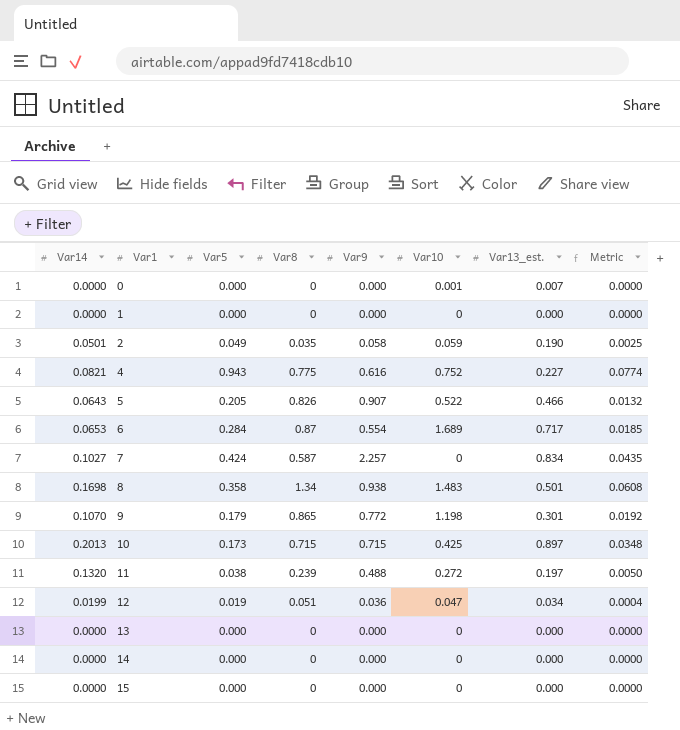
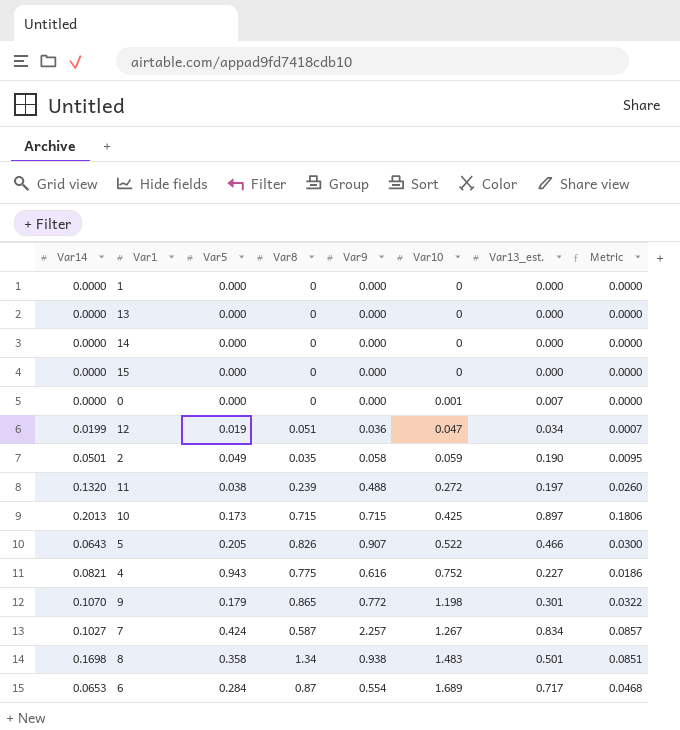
row order: Var1 ascending -> Var10 ascending
column Metric | formula: [Var14] * [Var5] -> [Var14] * [Var13_est.]
7 | Var10: 0 -> 1.267

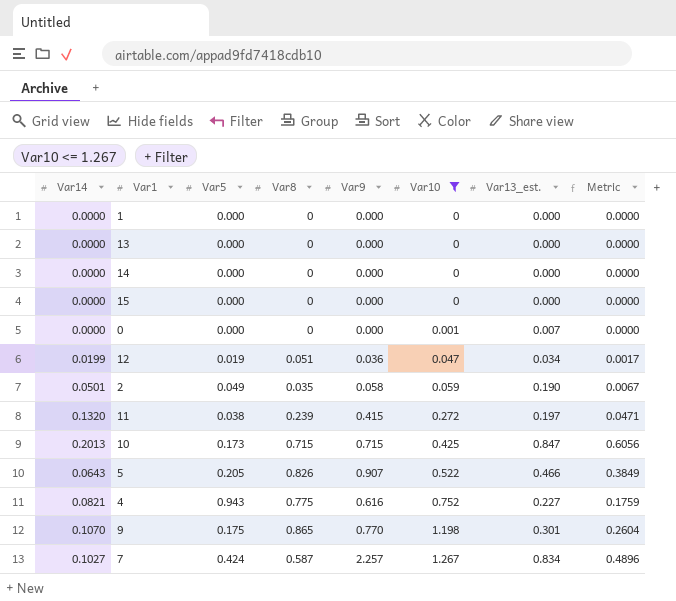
filter: none -> Var10 <= 1.267
column Metric | formula: [Var14] * [Var13_est.] -> [Var8] * [Var13_est.]
11 | Var9: 0.488 -> 0.415
10 | Var13_est.: 0.897 -> 0.847
9 | Var5: 0.179 -> 0.175
9 | Var9: 0.772 -> 0.770

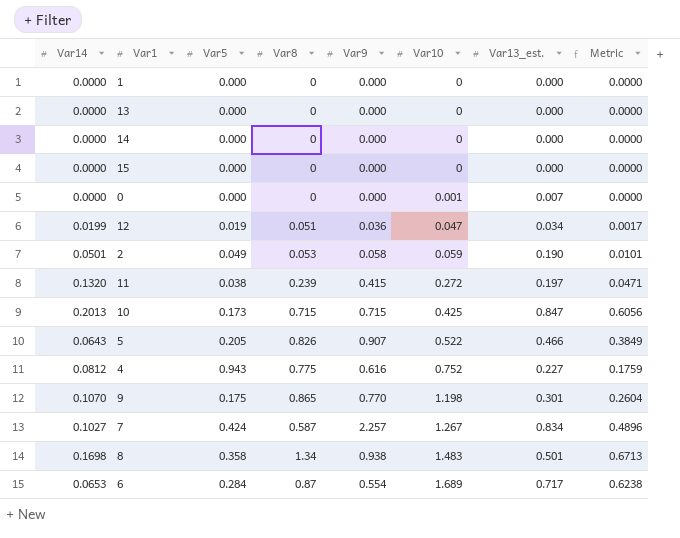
filter: Var10 <= 1.267 -> none
2 | Var8: 0.035 -> 0.053
2 | Metric: 0.0067 -> 0.0101
4 | Var14: 0.0821 -> 0.0812

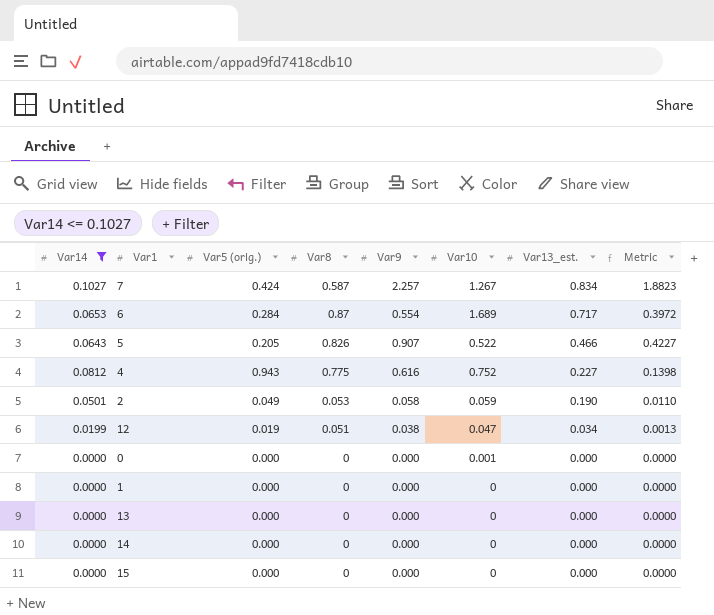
filter: none -> Var14 <= 0.1027
row order: Var10 ascending -> Var13_est. descending
column name: Var5 -> Var5 (orig.)
column Metric | formula: [Var8] * [Var13_est.] -> [Var9] * [Var13_est.]
12 | Var9: 0.036 -> 0.038
0 | Var13_est.: 0.007 -> 0.000

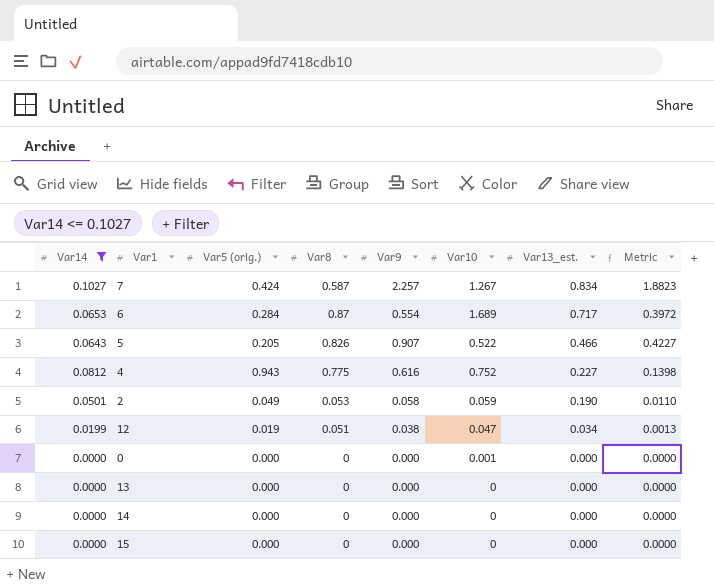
row 1: 0.0000 | 0.000 | 0 | 0.000 | 0 | 0.000 | 0.0000 -> none

